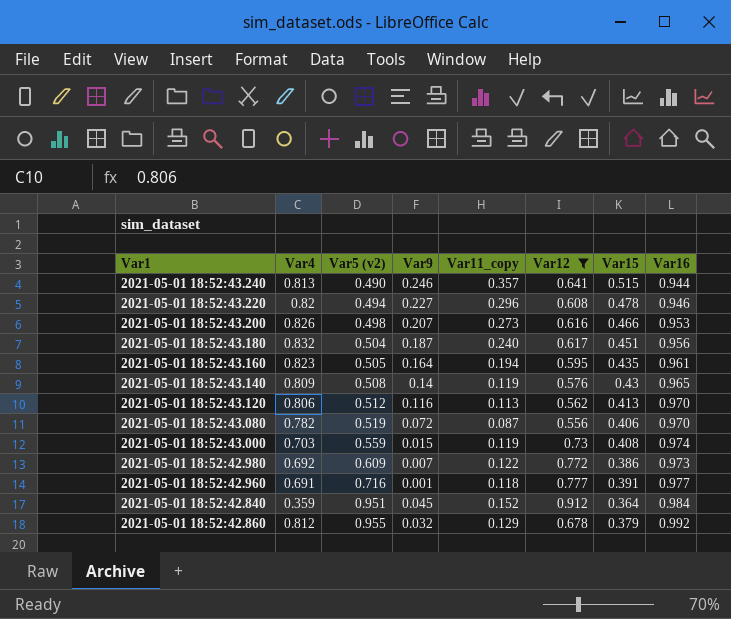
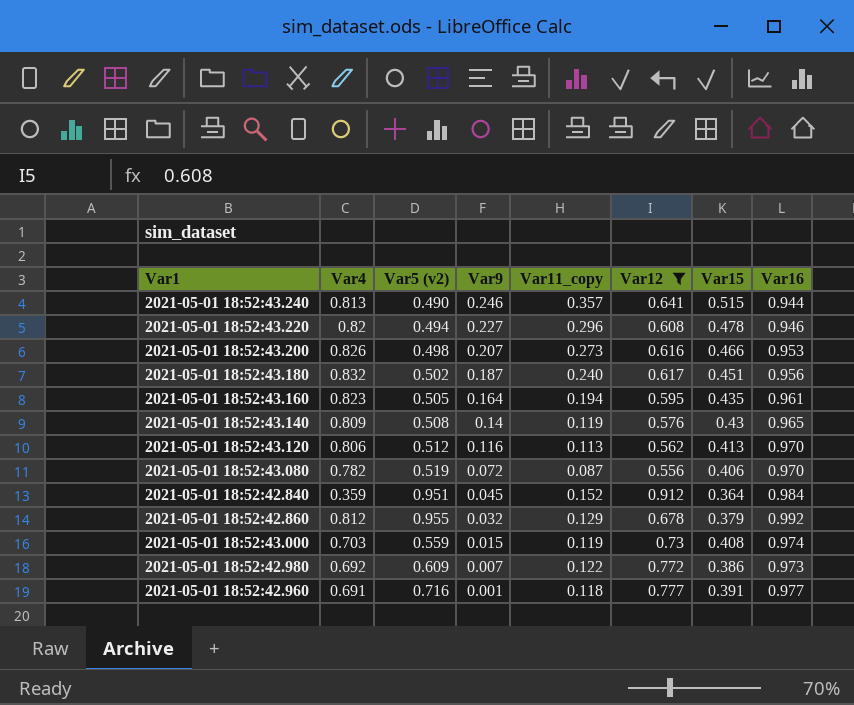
row order: Var5 (v2) ascending -> Var9 descending
2021-05-01 18:52:43.180 | Var5 (v2): 0.504 -> 0.502

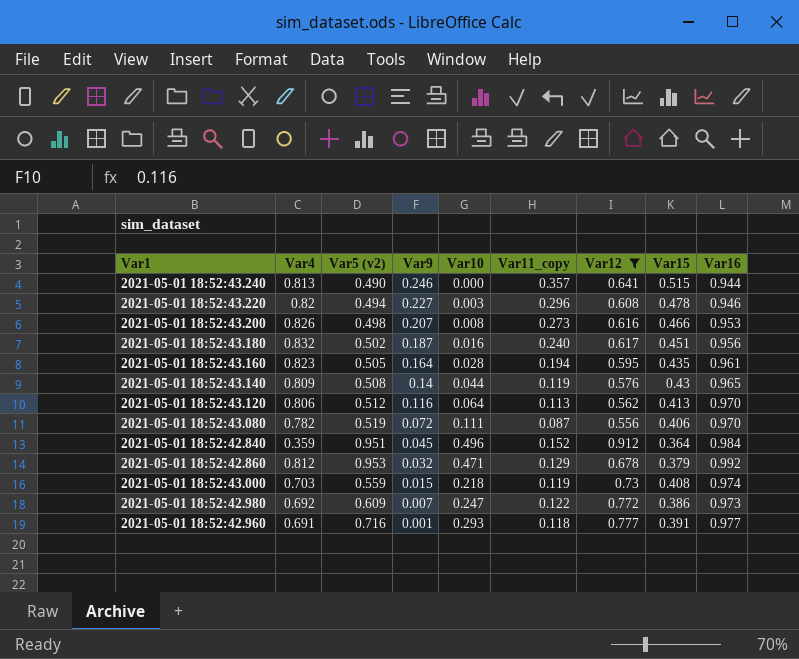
column Var10 | position: none -> 5
2021-05-01 18:52:42.860 | Var5 (v2): 0.955 -> 0.953

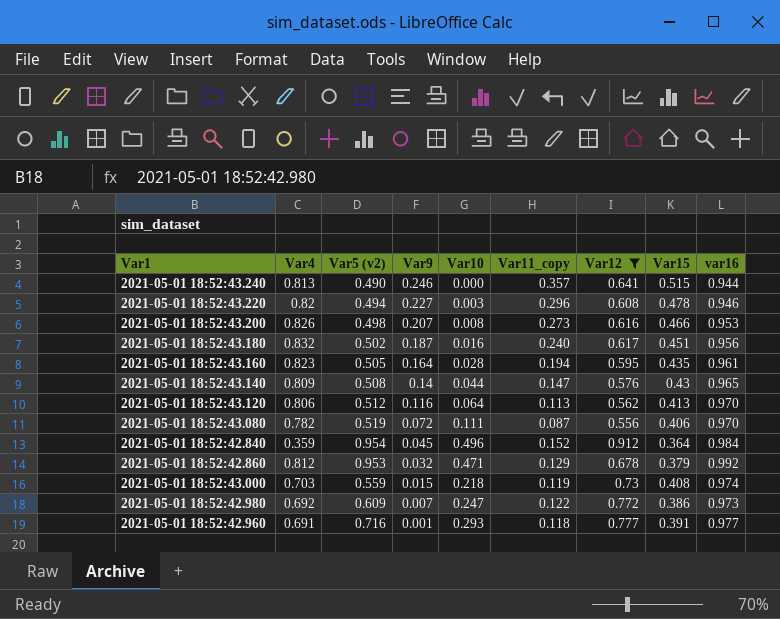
column name: Var16 -> var16
2021-05-01 18:52:43.140 | Var11_copy: 0.119 -> 0.147
2021-05-01 18:52:42.840 | Var5 (v2): 0.951 -> 0.954

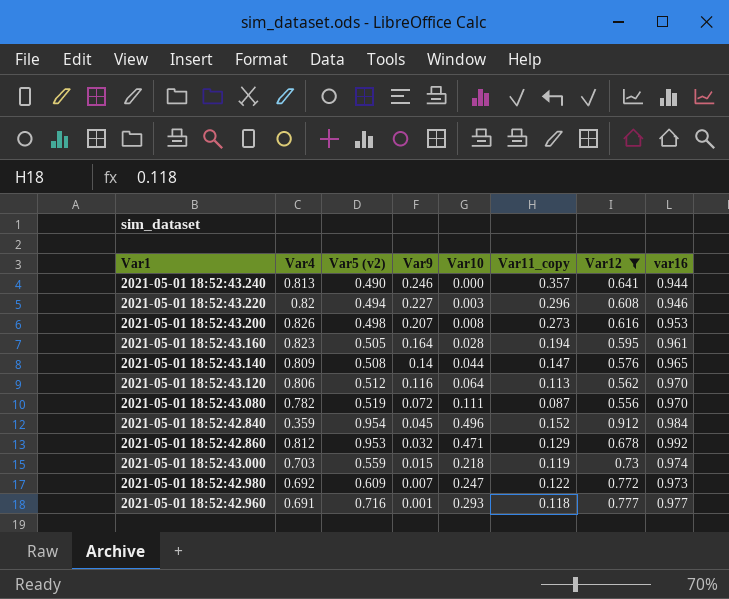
column Var15 | position: 8 -> none
row 2021-05-01 18:52:43.180: 0.832 | 0.502 | 0.187 | 0.016 | 0.240 | 0.617 | 0.451 | 0.956 -> none

